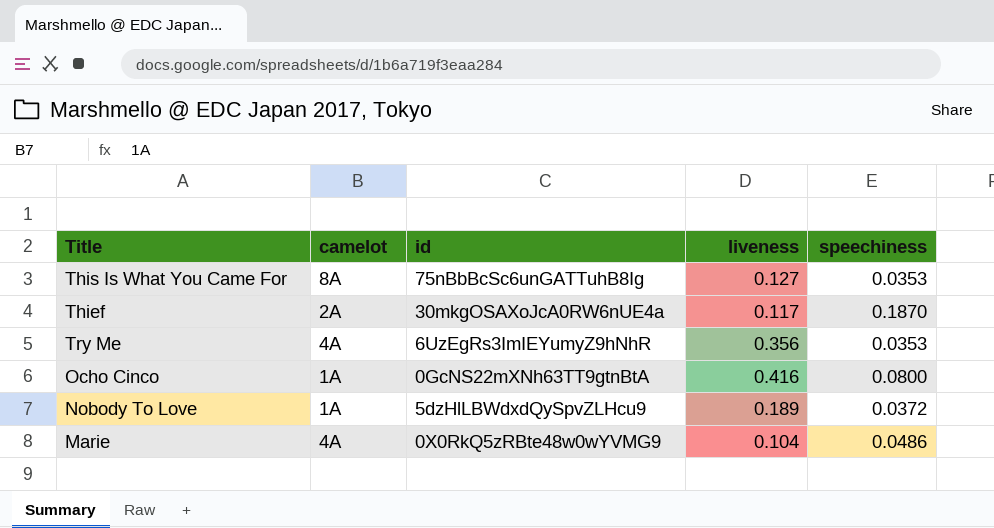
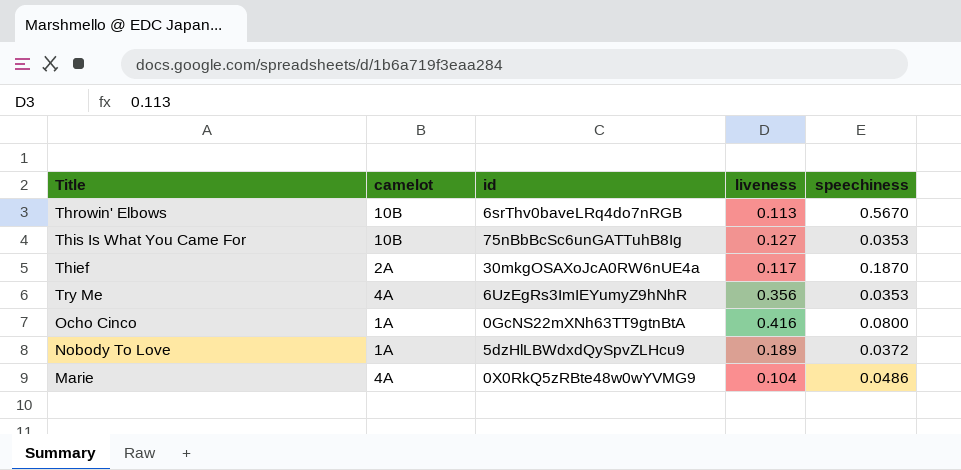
row Throwin' Elbows: none -> 10B | 6srThv0baveLRq4do7nRGB | 0.113 | 0.5670
This Is What You Came For | camelot: 8A -> 10B

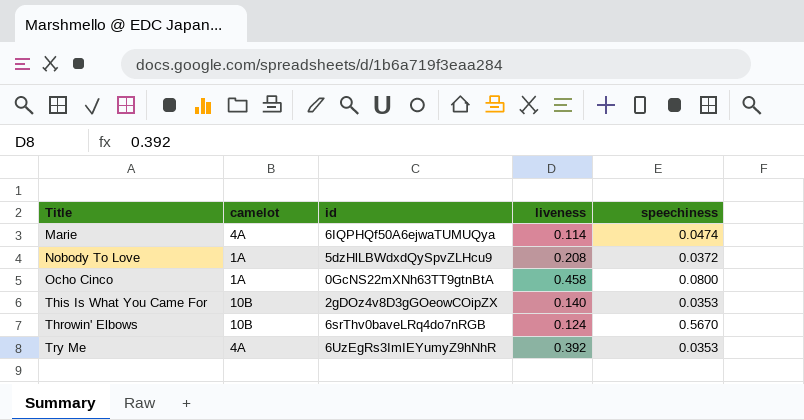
row order: none -> Title ascending
row Thief: 2A | 30mkgOSAXoJcA0RW6nUE4a | 0.117 | 0.1870 -> none
Marie | id: 0X0RkQ5zRBte48w0wYVMG9 -> 6IQPHQf50A6ejwaTUMUQya
Marie | liveness: 0.104 -> 0.114
Marie | speechiness: 0.0486 -> 0.0474
Nobody To Love | liveness: 0.189 -> 0.208
Ocho Cinco | liveness: 0.416 -> 0.458
This Is What You Came For | id: 75nBbBcSc6unGATTuhB8Ig -> 2gDOz4v8D3gGOeowCOipZX
This Is What You Came For | liveness: 0.127 -> 0.140
Throwin' Elbows | liveness: 0.113 -> 0.124
Try Me | liveness: 0.356 -> 0.392

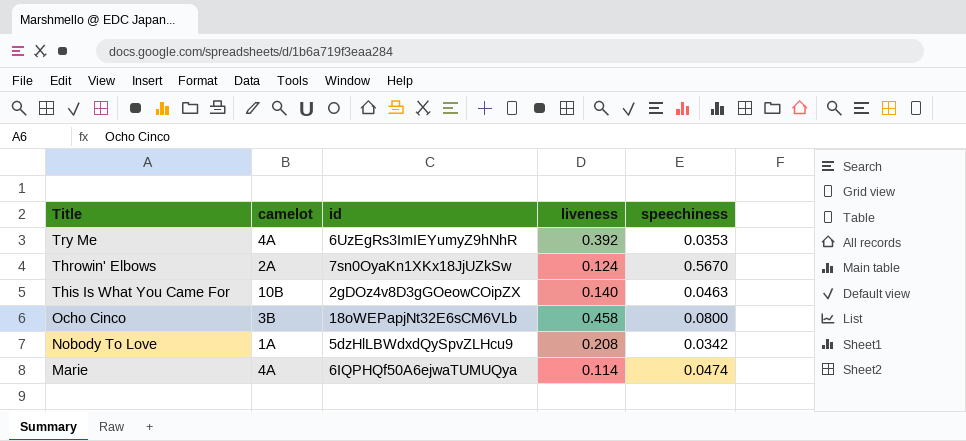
row order: Title ascending -> Title descending
Throwin' Elbows | camelot: 10B -> 2A
Throwin' Elbows | id: 6srThv0baveLRq4do7nRGB -> 7sn0OyaKn1XKx18JjUZkSw
This Is What You Came For | speechiness: 0.0353 -> 0.0463
Ocho Cinco | camelot: 1A -> 3B
Ocho Cinco | id: 0GcNS22mXNh63TT9gtnBtA -> 18oWEPapjNt32E6sCM6VLb
Nobody To Love | speechiness: 0.0372 -> 0.0342

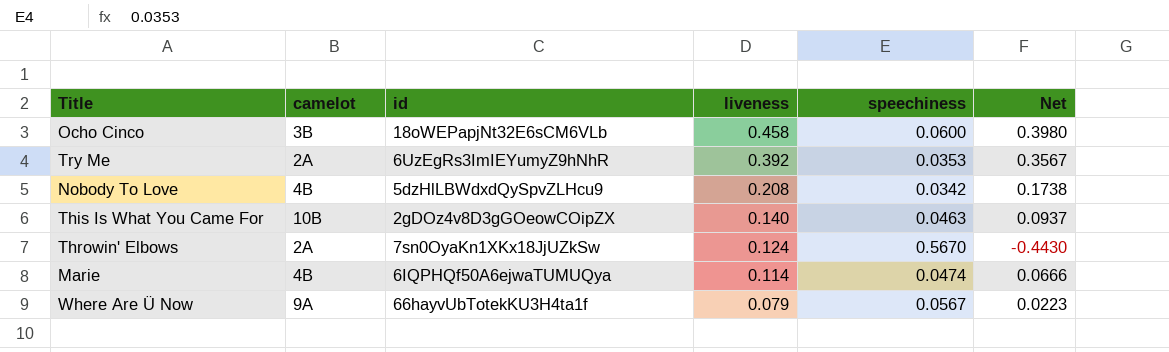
row order: Title descending -> liveness descending
column Net | formula: none -> [liveness] - [speechiness]
Ocho Cinco | speechiness: 0.0800 -> 0.0600
Try Me | camelot: 4A -> 2A
Nobody To Love | camelot: 1A -> 4B
Marie | camelot: 4A -> 4B
row Where Are Ü Now: none -> 9A | 66hayvUbTotekKU3H4ta1f | 0.079 | 0.0567 | 0.0223

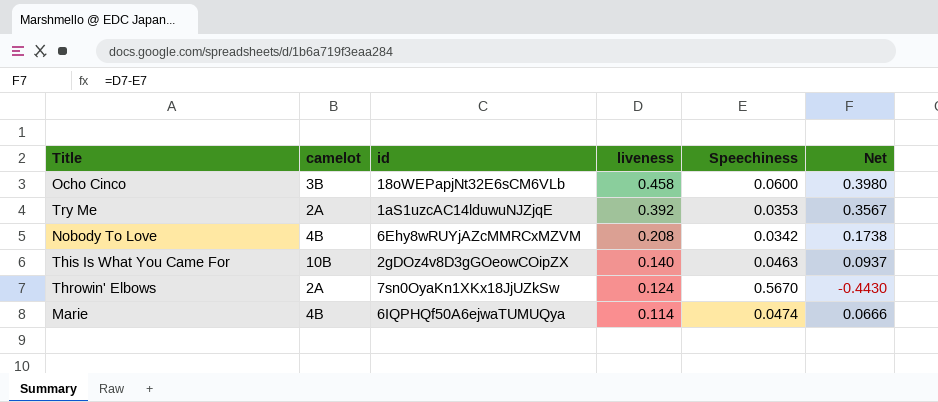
column name: speechiness -> Speechiness
row Where Are Ü Now: 9A | 66hayvUbTotekKU3H4ta1f | 0.079 | 0.0567 | 0.0223 -> none
Try Me | id: 6UzEgRs3ImIEYumyZ9hNhR -> 1aS1uzcAC14lduwuNJZjqE
Nobody To Love | id: 5dzHlLBWdxdQySpvZLHcu9 -> 6Ehy8wRUYjAZcMMRCxMZVM

